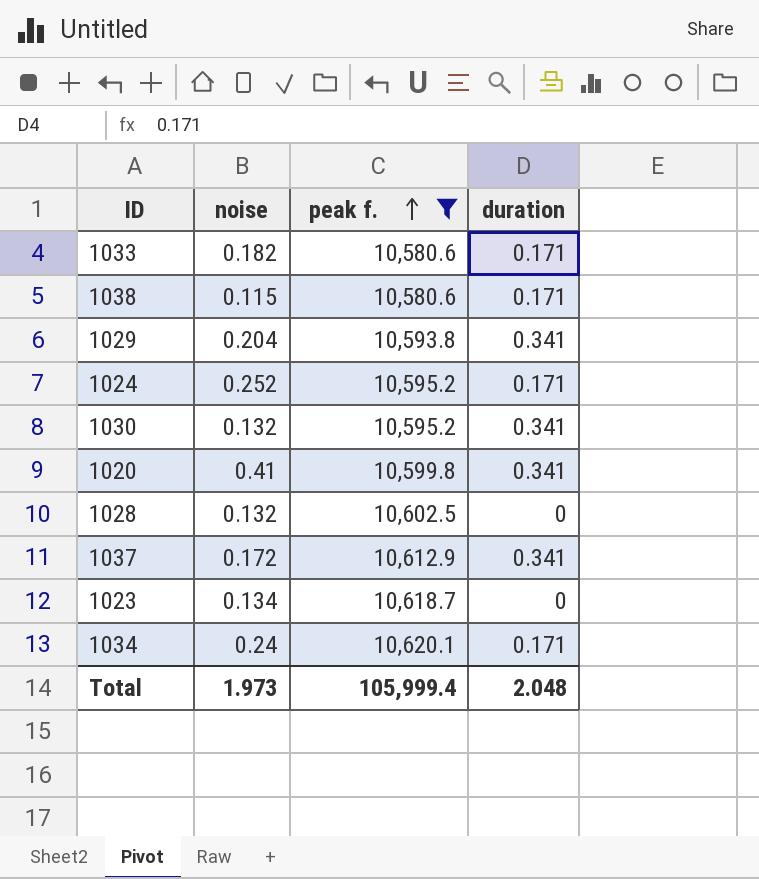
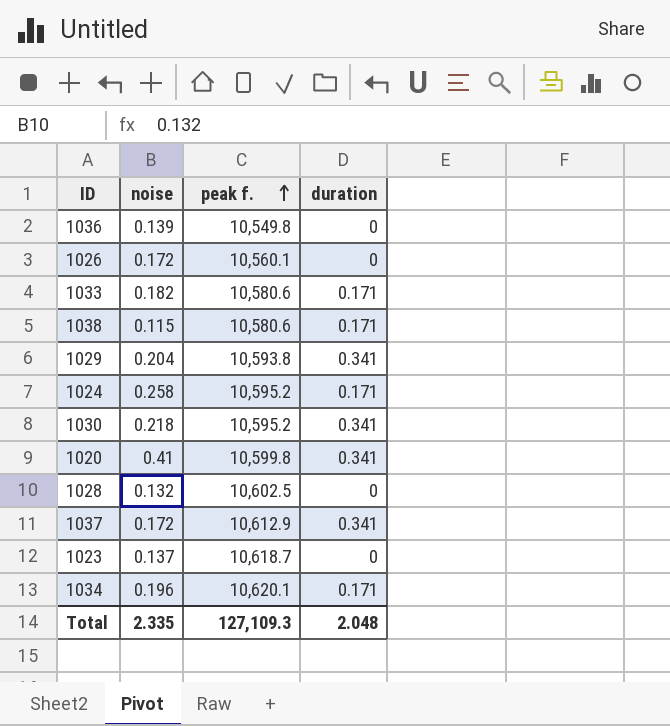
filter: peak f. >= 10,580.6 -> none
1024 | noise: 0.252 -> 0.258
1030 | noise: 0.132 -> 0.218
1023 | noise: 0.134 -> 0.137
1034 | noise: 0.24 -> 0.196
Total | noise: 1.973 -> 2.335
Total | peak f.: 105,999.4 -> 127,109.3

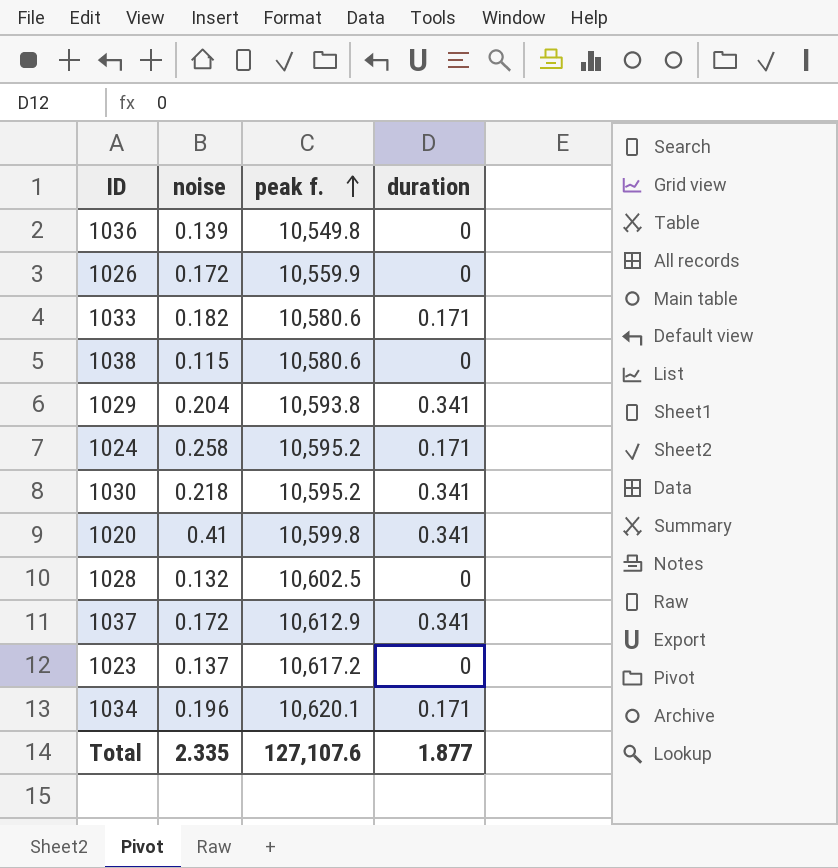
1026 | peak f.: 10,560.1 -> 10,559.9
1038 | duration: 0.171 -> 0
1023 | peak f.: 10,618.7 -> 10,617.2
Total | peak f.: 127,109.3 -> 127,107.6
Total | duration: 2.048 -> 1.877

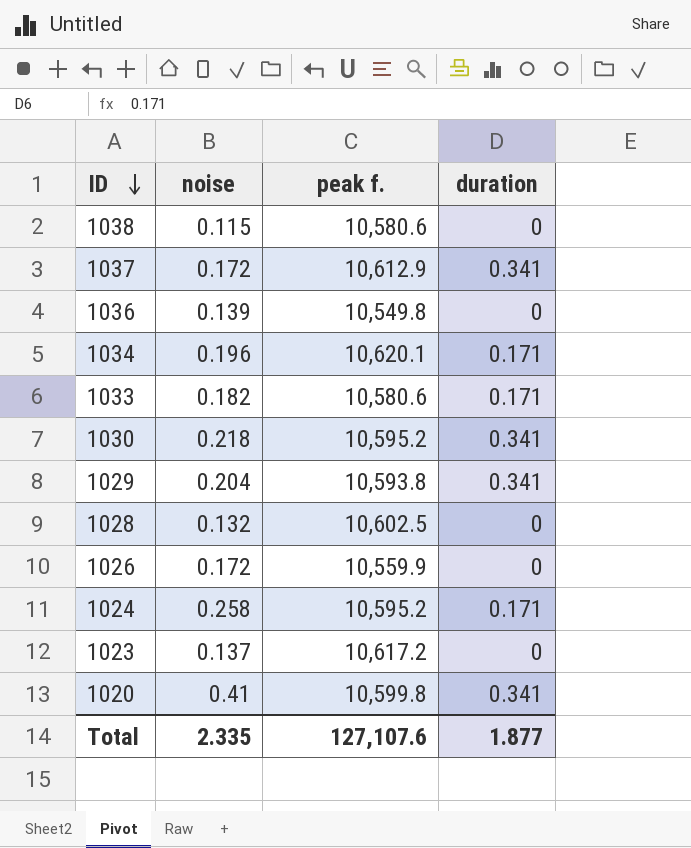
row order: peak f. ascending -> ID descending

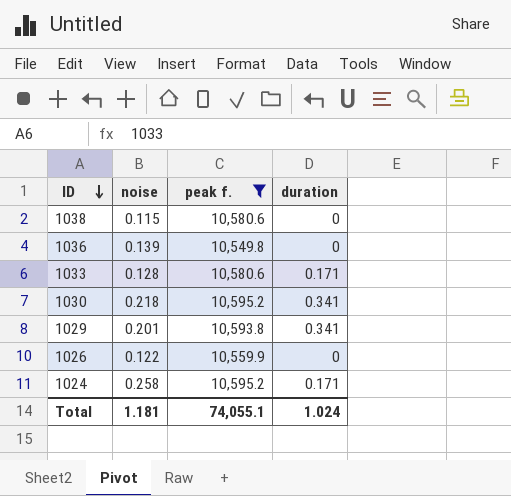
filter: none -> peak f. <= 10,595.2
1033 | noise: 0.182 -> 0.128
1029 | noise: 0.204 -> 0.201
1026 | noise: 0.172 -> 0.122
Total | noise: 2.335 -> 1.181
Total | peak f.: 127,107.6 -> 74,055.1
Total | duration: 1.877 -> 1.024

